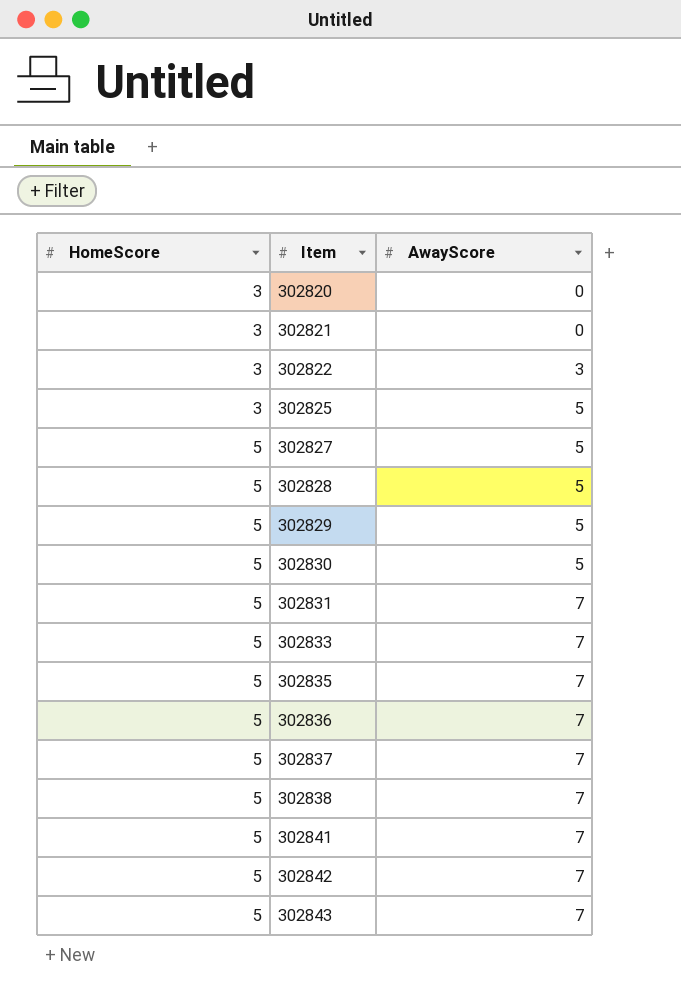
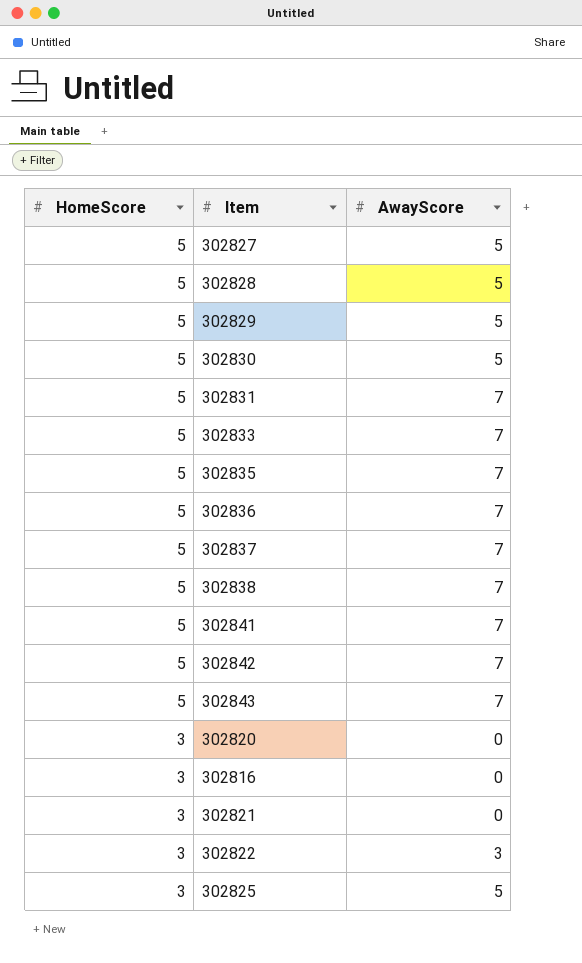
row order: HomeScore ascending -> HomeScore descending
row 302816: none -> 3 | 0

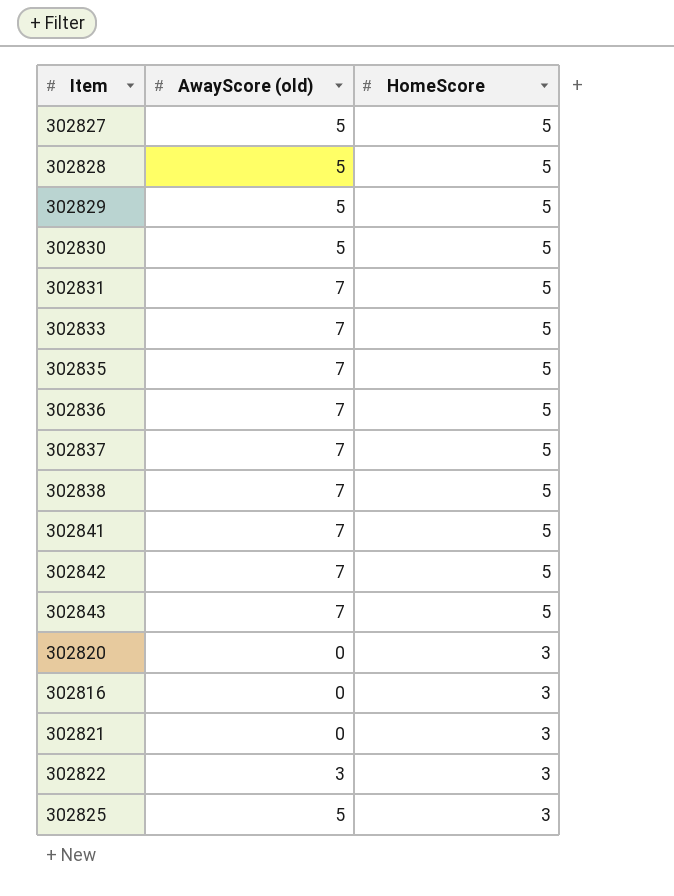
column name: AwayScore -> AwayScore (old)
column HomeScore | position: 1 -> 3

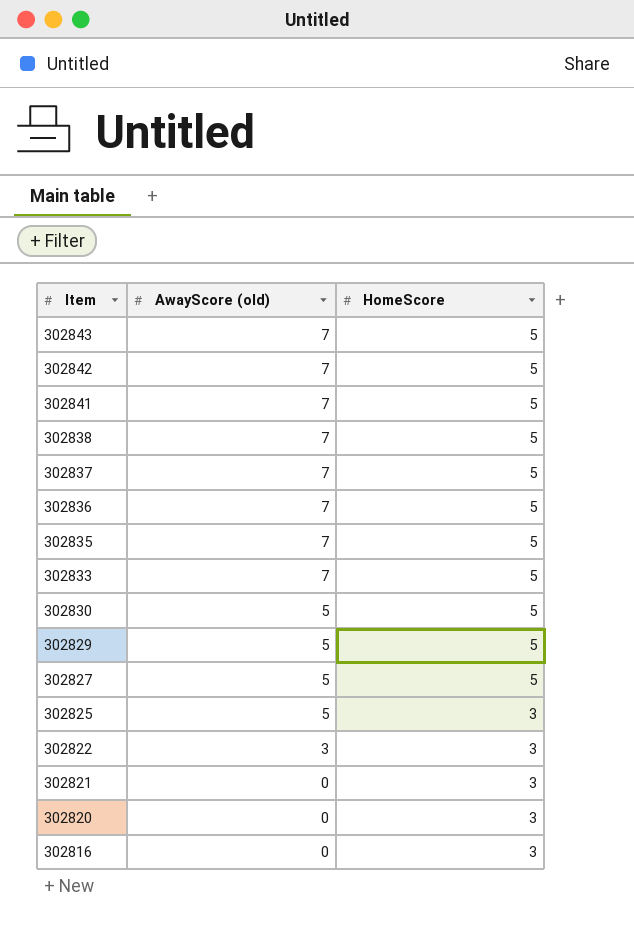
row order: HomeScore descending -> Item descending
row 302828: 5 | 5 -> none
row 302831: 7 | 5 -> none

